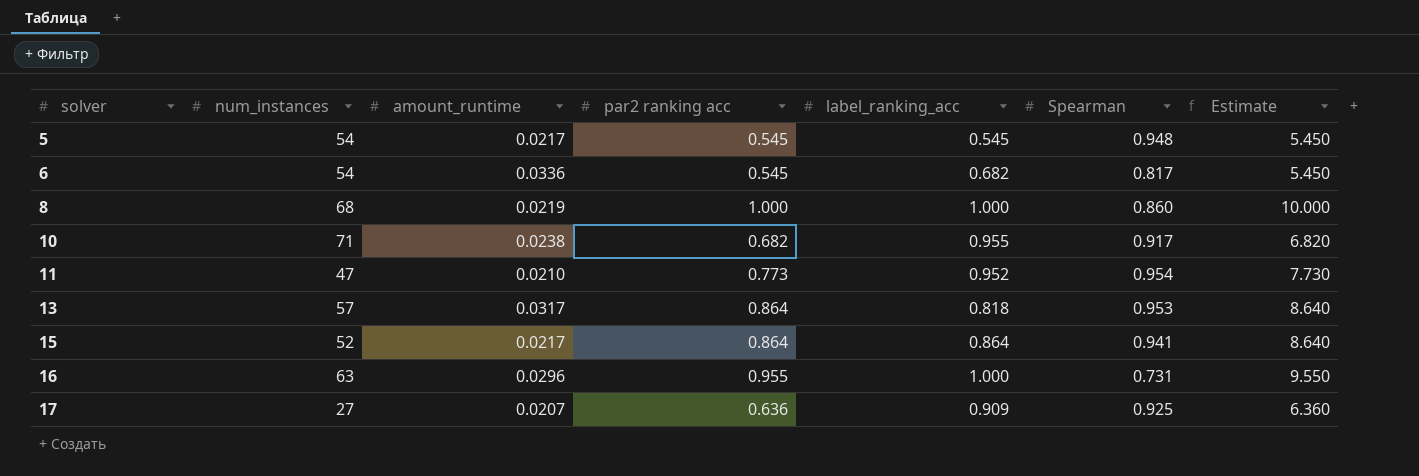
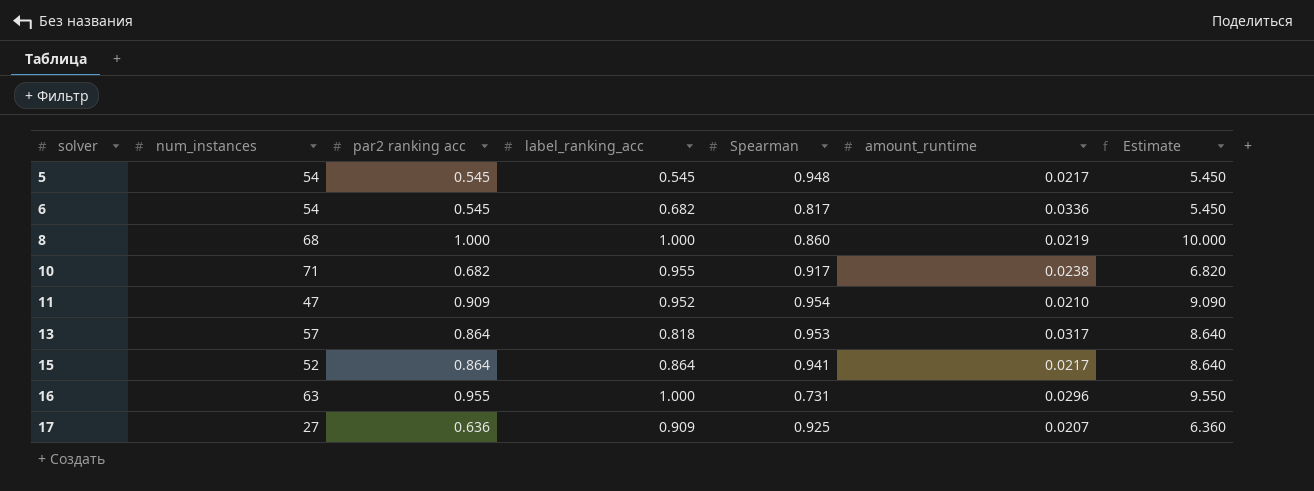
column amount_runtime | position: 3 -> 6
11 | par2 ranking acc: 0.773 -> 0.909
11 | Estimate: 7.730 -> 9.090

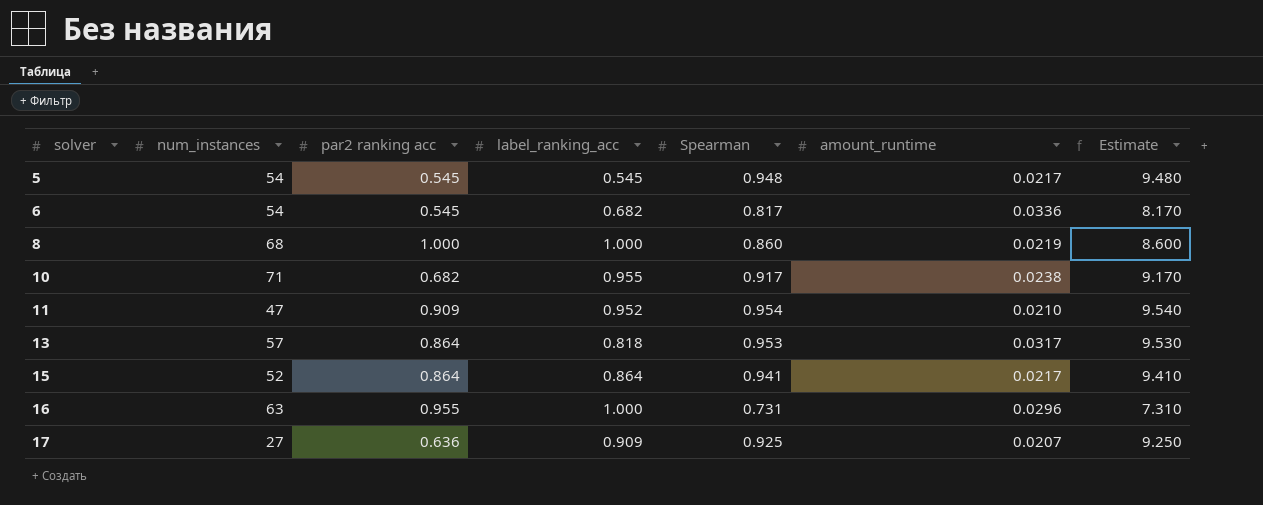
column Estimate | formula: [par2 ranking acc] * 10 -> [Spearman] * 10

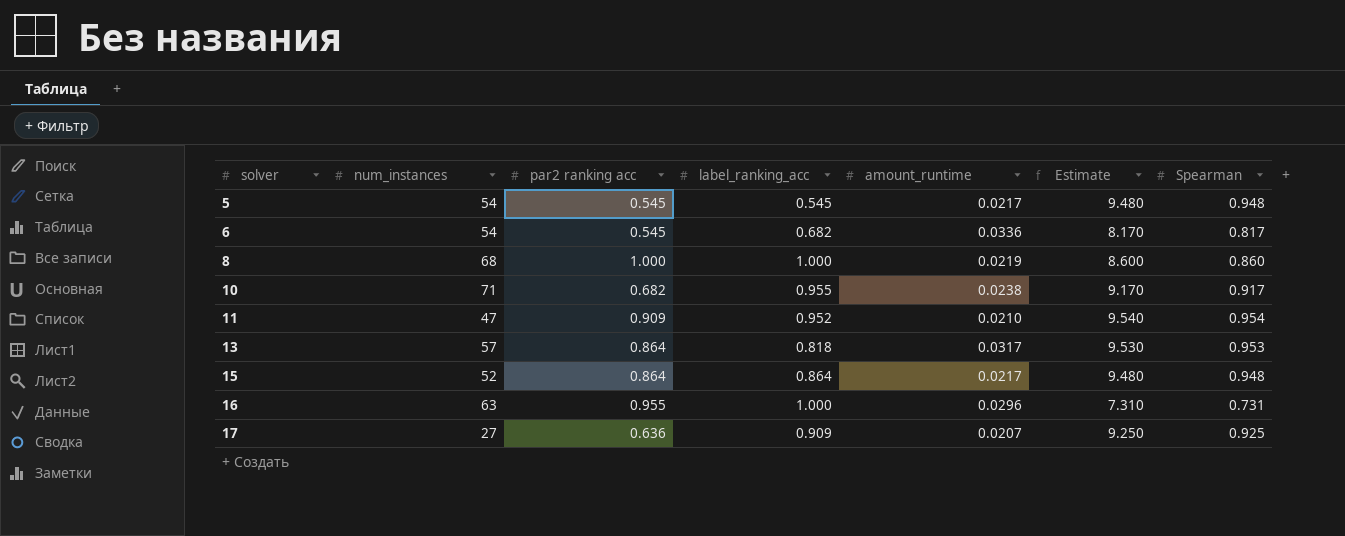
column Spearman | position: 5 -> 7
15 | Estimate: 9.410 -> 9.480
15 | Spearman: 0.941 -> 0.948

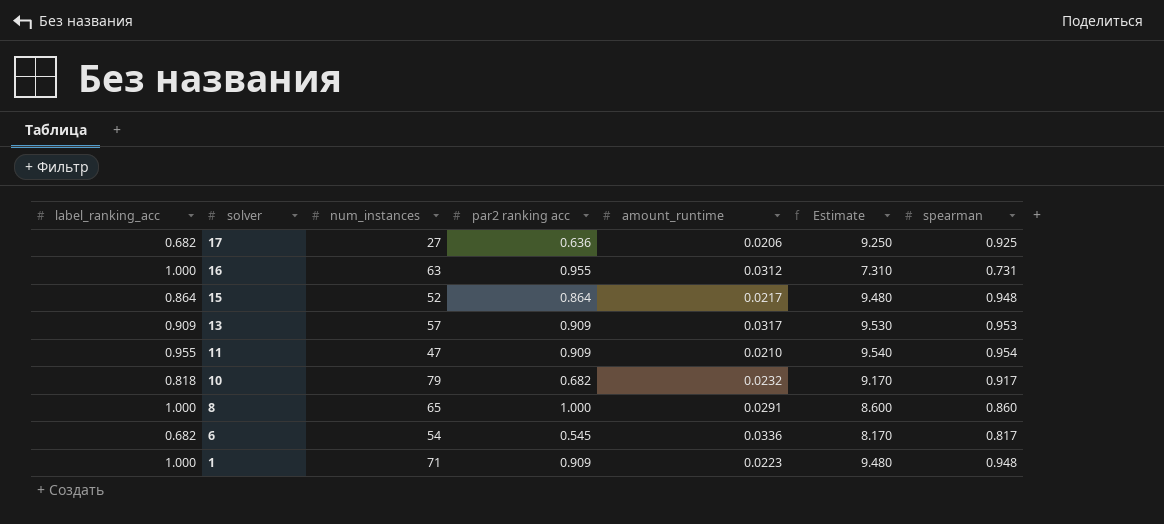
row order: solver ascending -> solver descending
column label_ranking_acc | position: 4 -> 1
column name: Spearman -> spearman
row 5: 54 | 0.545 | 0.545 | 0.0217 | 9.480 | 0.948 -> none
17 | label_ranking_acc: 0.909 -> 0.682
17 | amount_runtime: 0.0207 -> 0.0206
16 | amount_runtime: 0.0296 -> 0.0312
13 | label_ranking_acc: 0.818 -> 0.909
13 | par2 ranking acc: 0.864 -> 0.909
11 | label_ranking_acc: 0.952 -> 0.955
10 | label_ranking_acc: 0.955 -> 0.818
10 | num_instances: 71 -> 79
10 | amount_runtime: 0.0238 -> 0.0232
8 | num_instances: 68 -> 65
8 | amount_runtime: 0.0219 -> 0.0291
row 1: none -> 1.000 | 71 | 0.909 | 0.0223 | 9.480 | 0.948

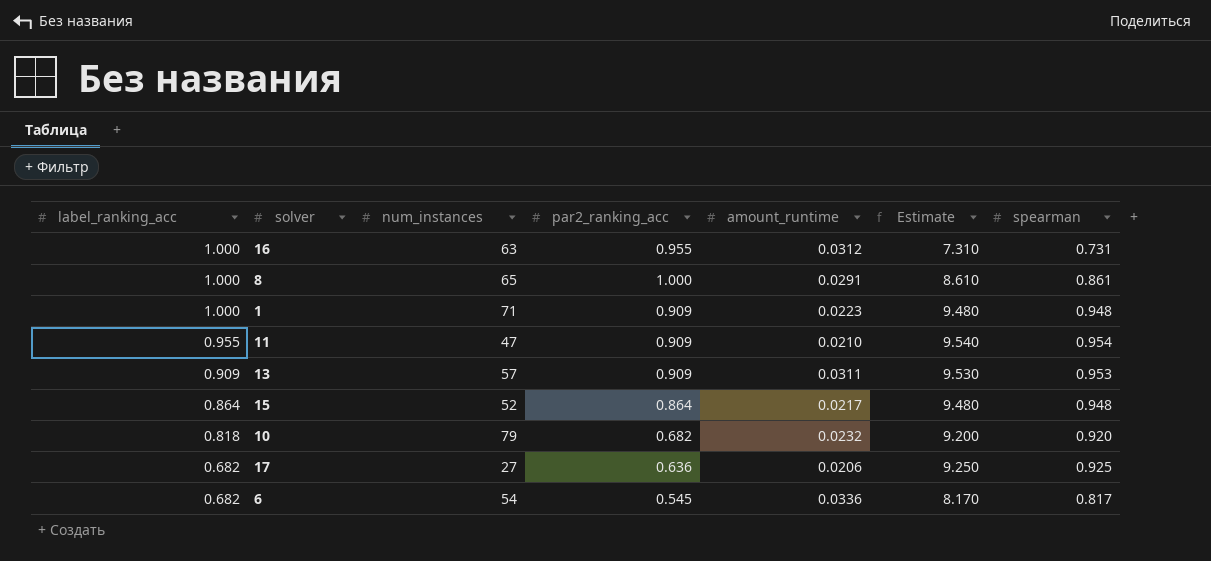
row order: solver descending -> label_ranking_acc descending
column name: par2 ranking acc -> par2_ranking_acc
8 | Estimate: 8.600 -> 8.610
8 | spearman: 0.860 -> 0.861
13 | amount_runtime: 0.0317 -> 0.0311
10 | Estimate: 9.170 -> 9.200
10 | spearman: 0.917 -> 0.920

